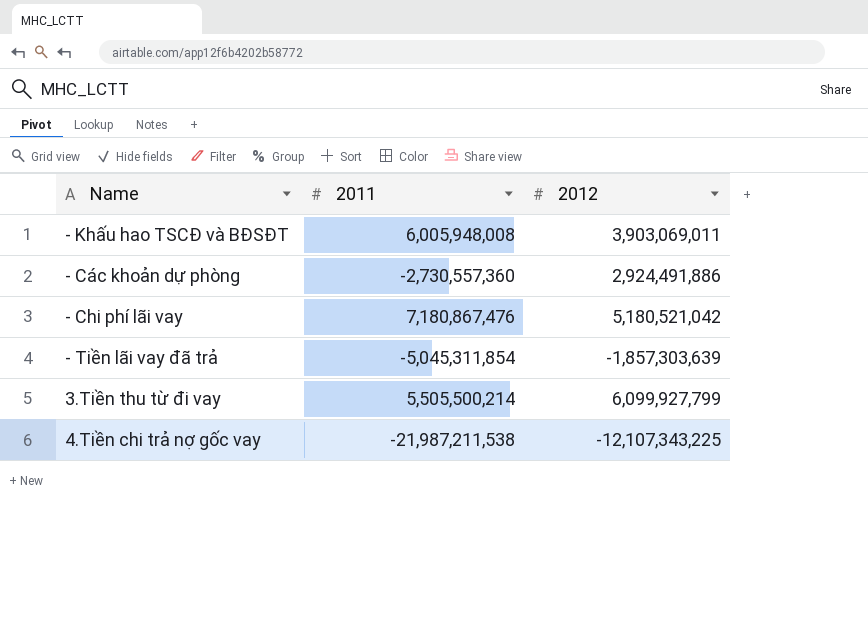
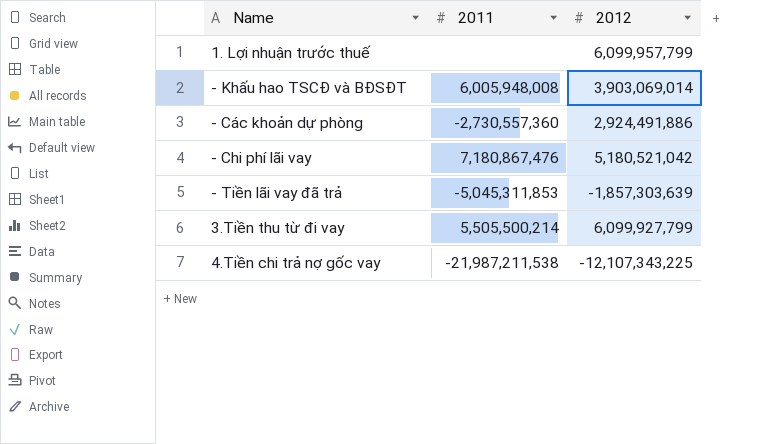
row 1. Lợi nhuận trước thuế: none -> none | 6,099,957,799
- Khấu hao TSCĐ và BĐSĐT | 2012: 3,903,069,011 -> 3,903,069,014
- Tiền lãi vay đã trả | 2011: -5,045,311,854 -> -5,045,311,853

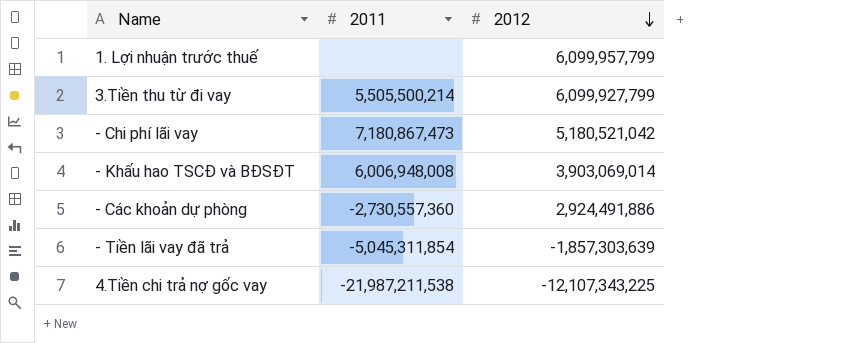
row order: none -> 2012 descending
- Chi phí lãi vay | 2011: 7,180,867,476 -> 7,180,867,473
- Khấu hao TSCĐ và BĐSĐT | 2011: 6,005,948,008 -> 6,006,948,008
- Tiền lãi vay đã trả | 2011: -5,045,311,853 -> -5,045,311,854

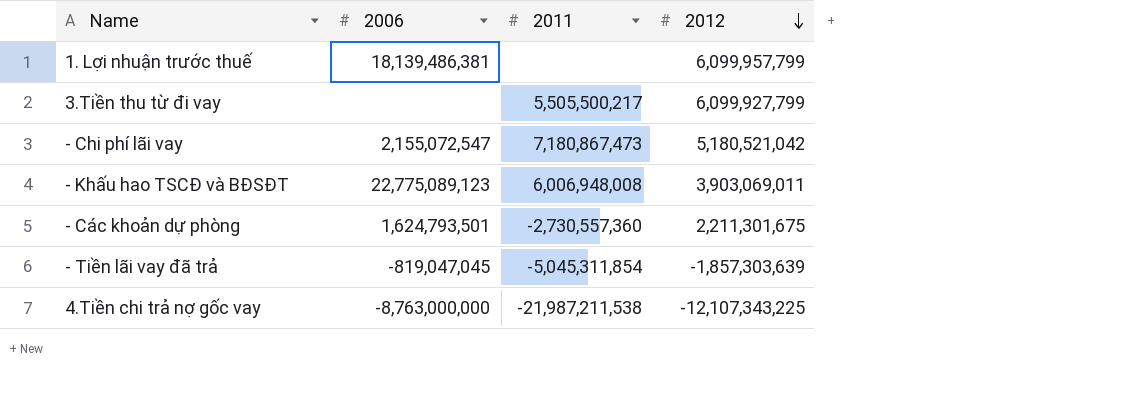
column 2006 | position: none -> 2
3.Tiền thu từ đi vay | 2011: 5,505,500,214 -> 5,505,500,217
- Khấu hao TSCĐ và BĐSĐT | 2012: 3,903,069,014 -> 3,903,069,011
- Các khoản dự phòng | 2012: 2,924,491,886 -> 2,211,301,675

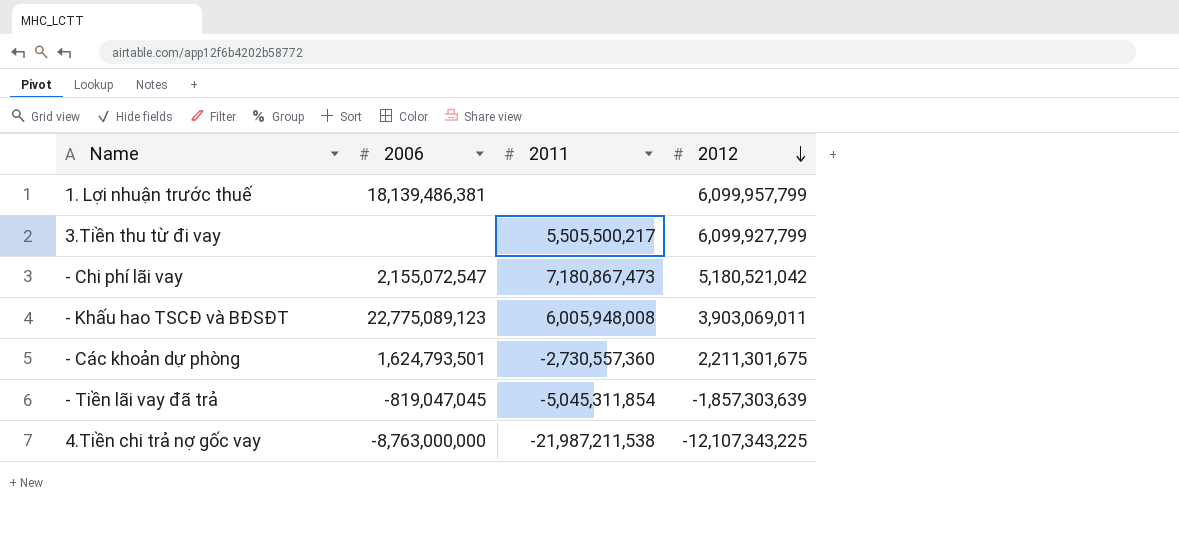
- Khấu hao TSCĐ và BĐSĐT | 2011: 6,006,948,008 -> 6,005,948,008

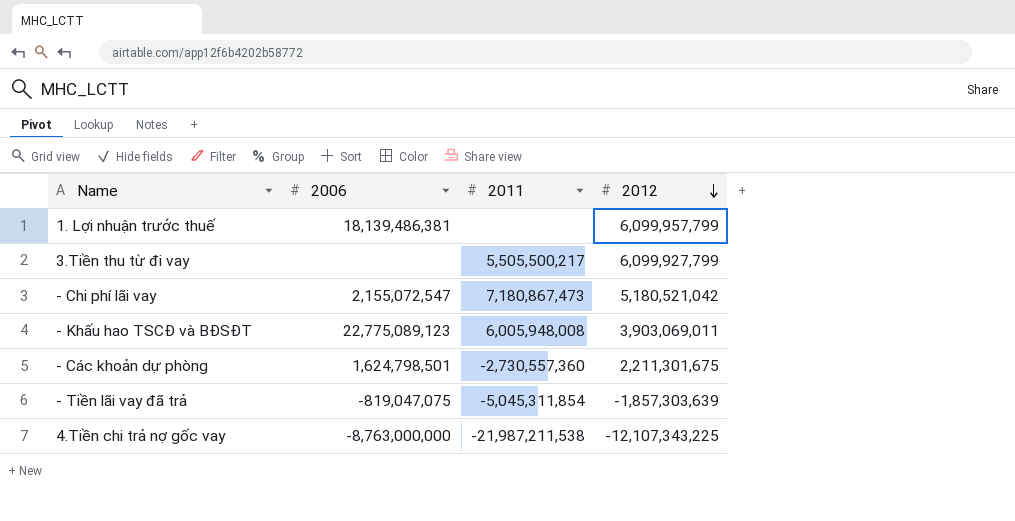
- Các khoản dự phòng | 2006: 1,624,793,501 -> 1,624,798,501
- Tiền lãi vay đã trả | 2006: -819,047,045 -> -819,047,075

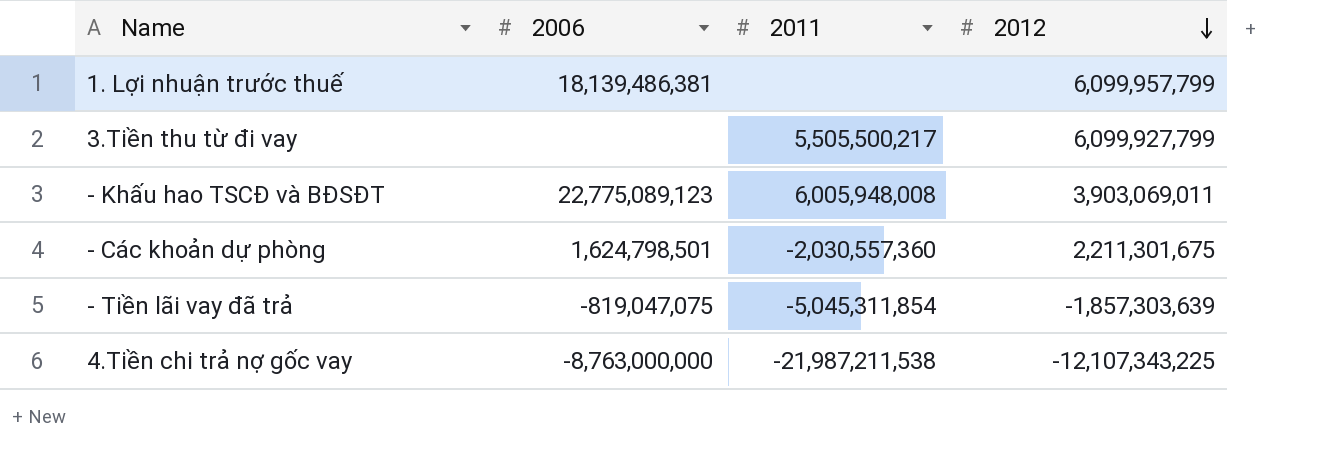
row - Chi phí lãi vay: 2,155,072,547 | 7,180,867,473 | 5,180,521,042 -> none
- Các khoản dự phòng | 2011: -2,730,557,360 -> -2,030,557,360

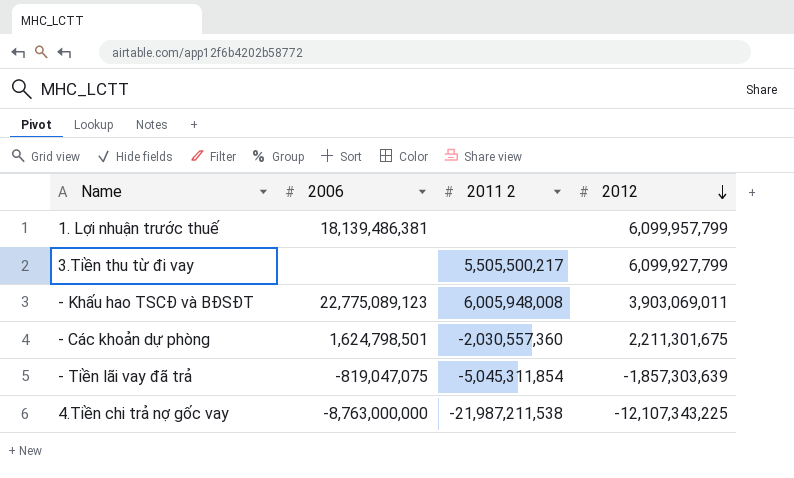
column name: 2011 -> 2011 2

